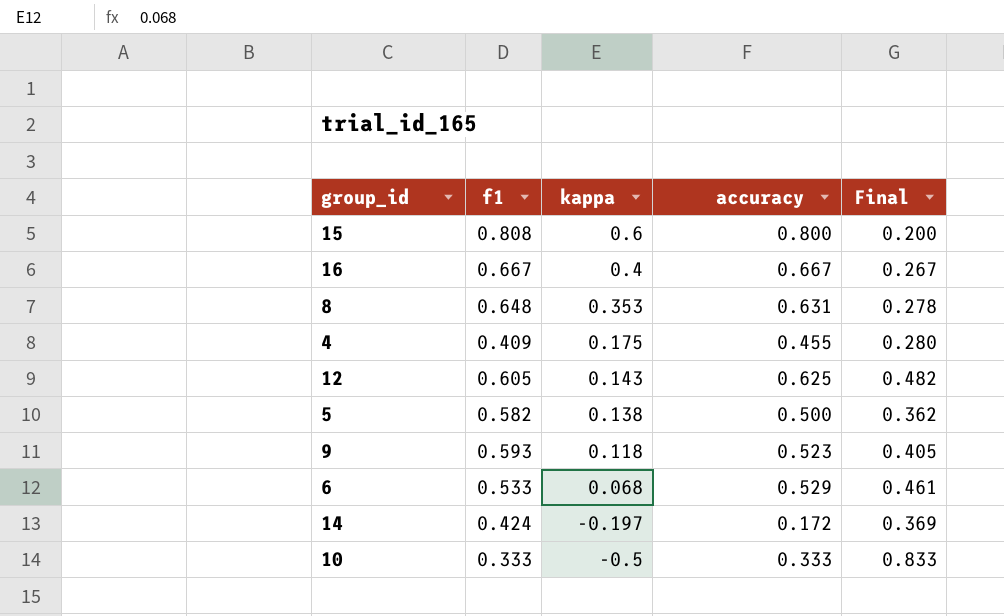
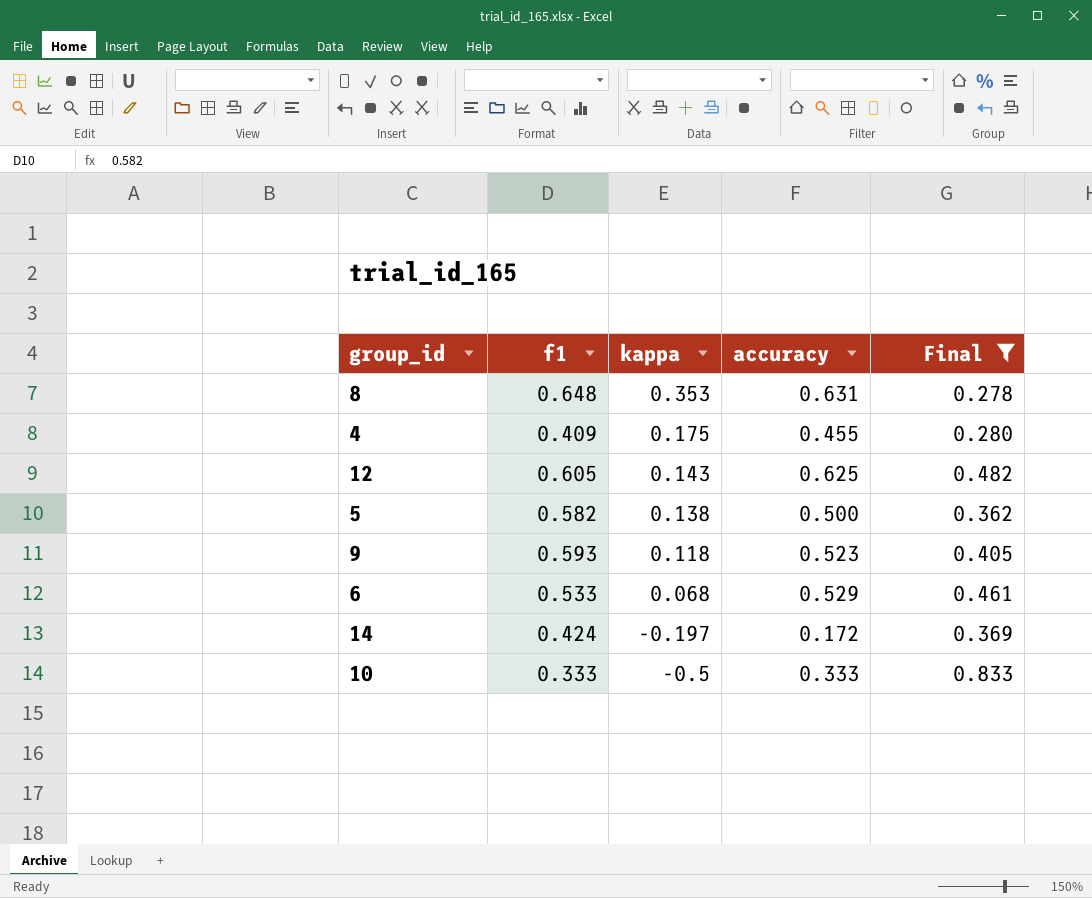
filter: none -> Final >= 0.278

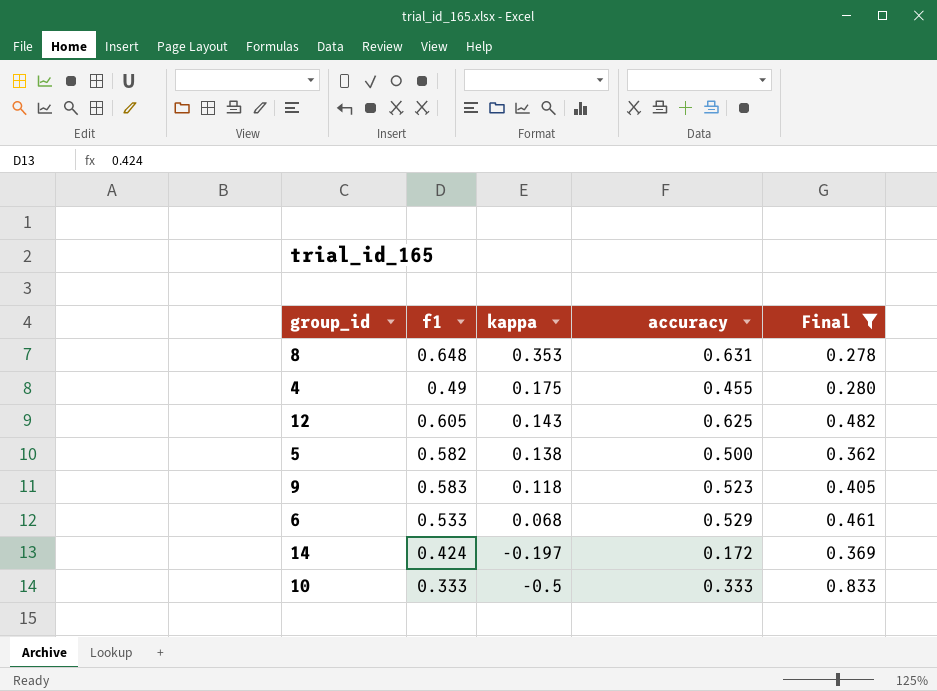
4 | f1: 0.409 -> 0.49
9 | f1: 0.593 -> 0.583

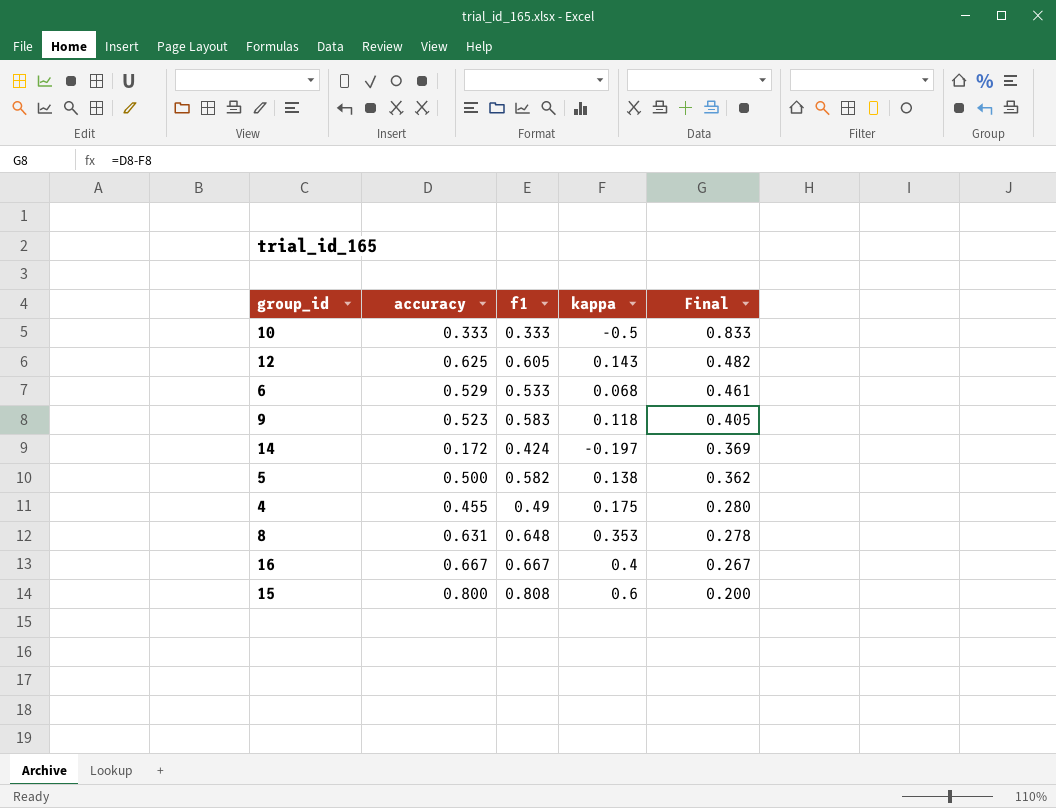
filter: Final >= 0.278 -> none
row order: kappa descending -> Final descending
column accuracy | position: 4 -> 2

